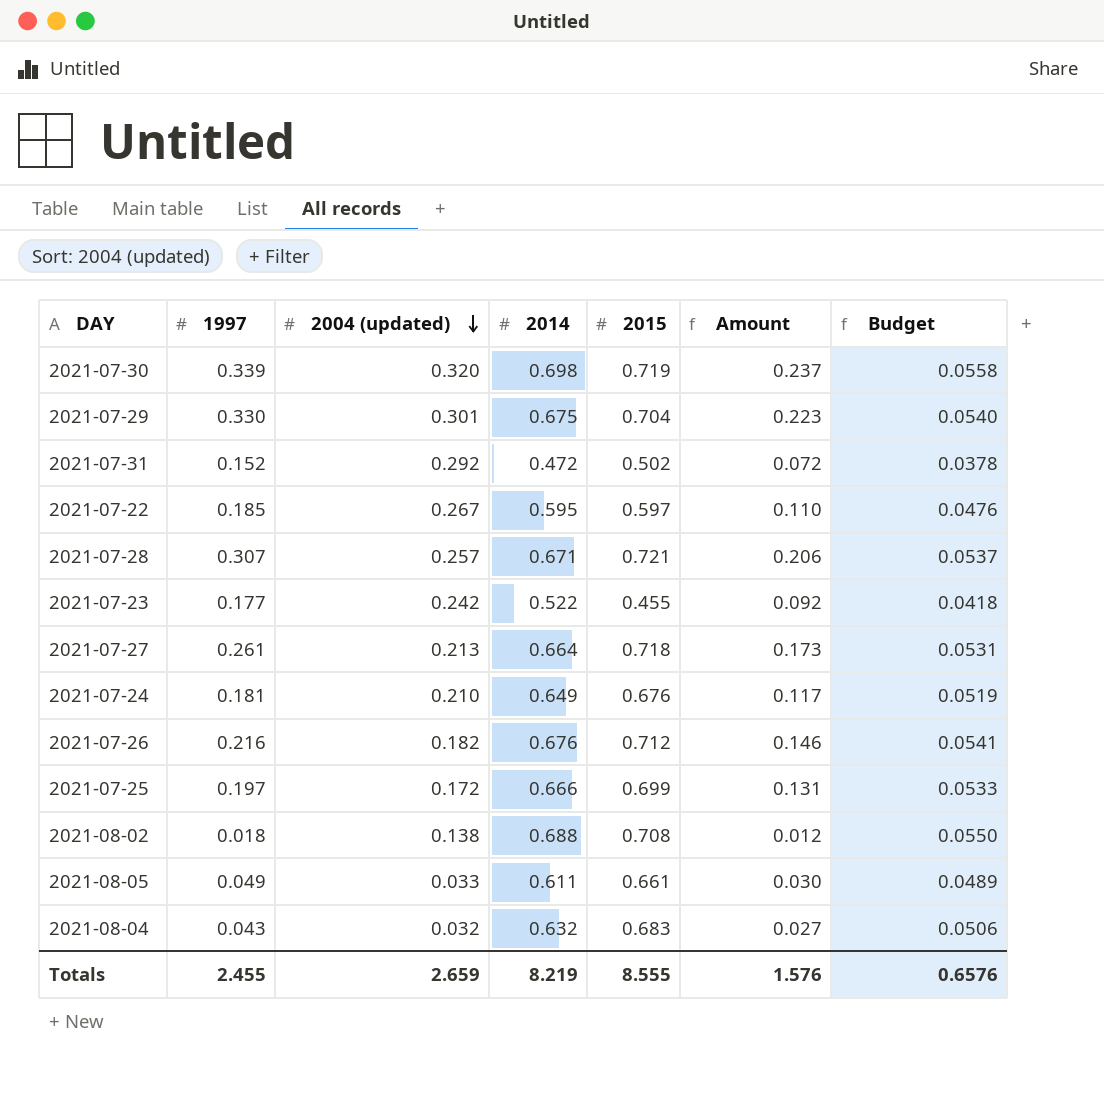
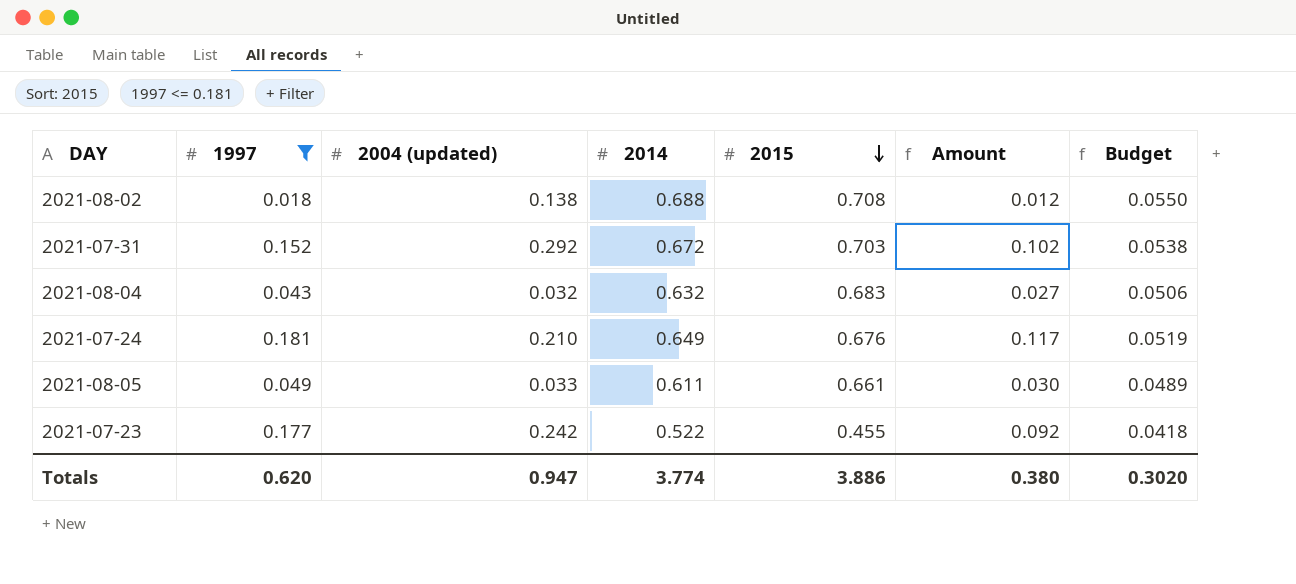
filter: none -> 1997 <= 0.181
row order: 2004 (updated) descending -> 2015 descending
2021-07-31 | 2014: 0.472 -> 0.672
2021-07-31 | 2015: 0.502 -> 0.703
2021-07-31 | Amount: 0.072 -> 0.102
2021-07-31 | Budget: 0.0378 -> 0.0538
Totals | 1997: 2.455 -> 0.620
Totals | 2004 (updated): 2.659 -> 0.947
Totals | 2014: 8.219 -> 3.774
Totals | 2015: 8.555 -> 3.886
Totals | Amount: 1.576 -> 0.380
Totals | Budget: 0.6576 -> 0.3020

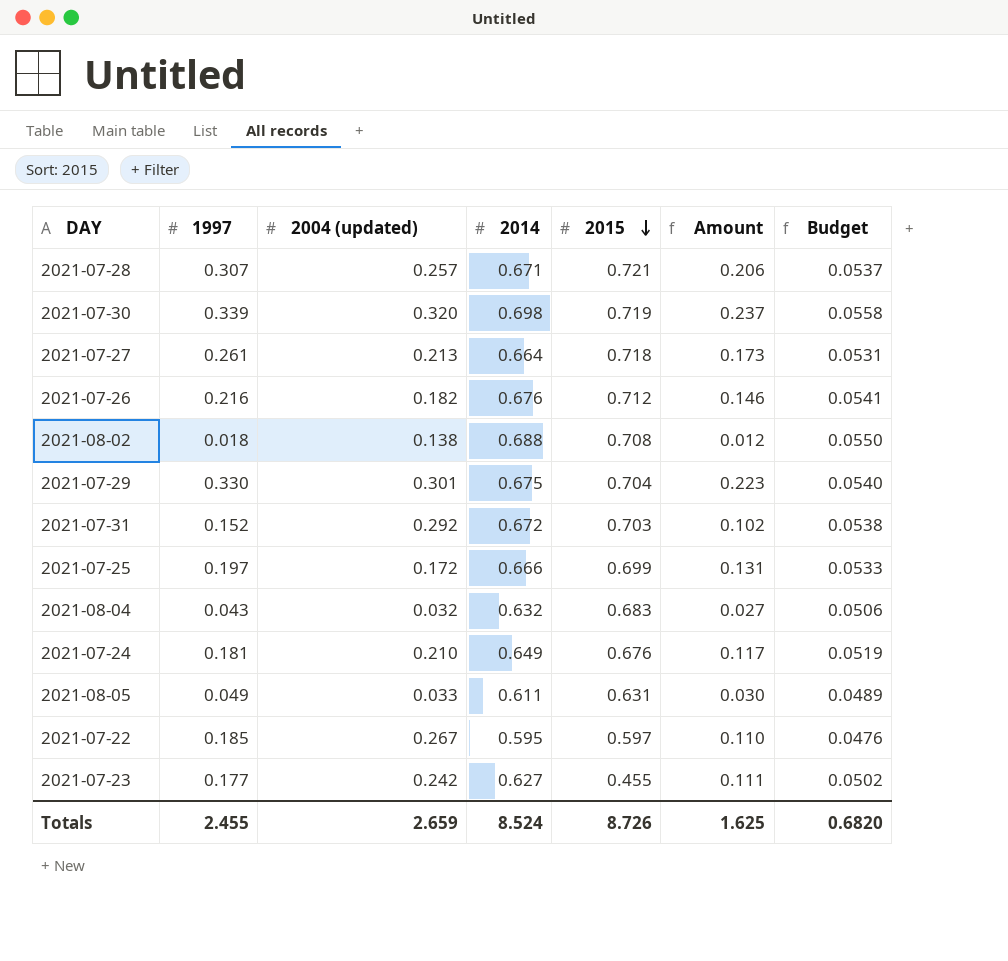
filter: 1997 <= 0.181 -> none
2021-08-05 | 2015: 0.661 -> 0.631
2021-07-23 | 2014: 0.522 -> 0.627
2021-07-23 | Amount: 0.092 -> 0.111
2021-07-23 | Budget: 0.0418 -> 0.0502
Totals | 1997: 0.620 -> 2.455
Totals | 2004 (updated): 0.947 -> 2.659
Totals | 2014: 3.774 -> 8.524
Totals | 2015: 3.886 -> 8.726
Totals | Amount: 0.380 -> 1.625
Totals | Budget: 0.3020 -> 0.6820

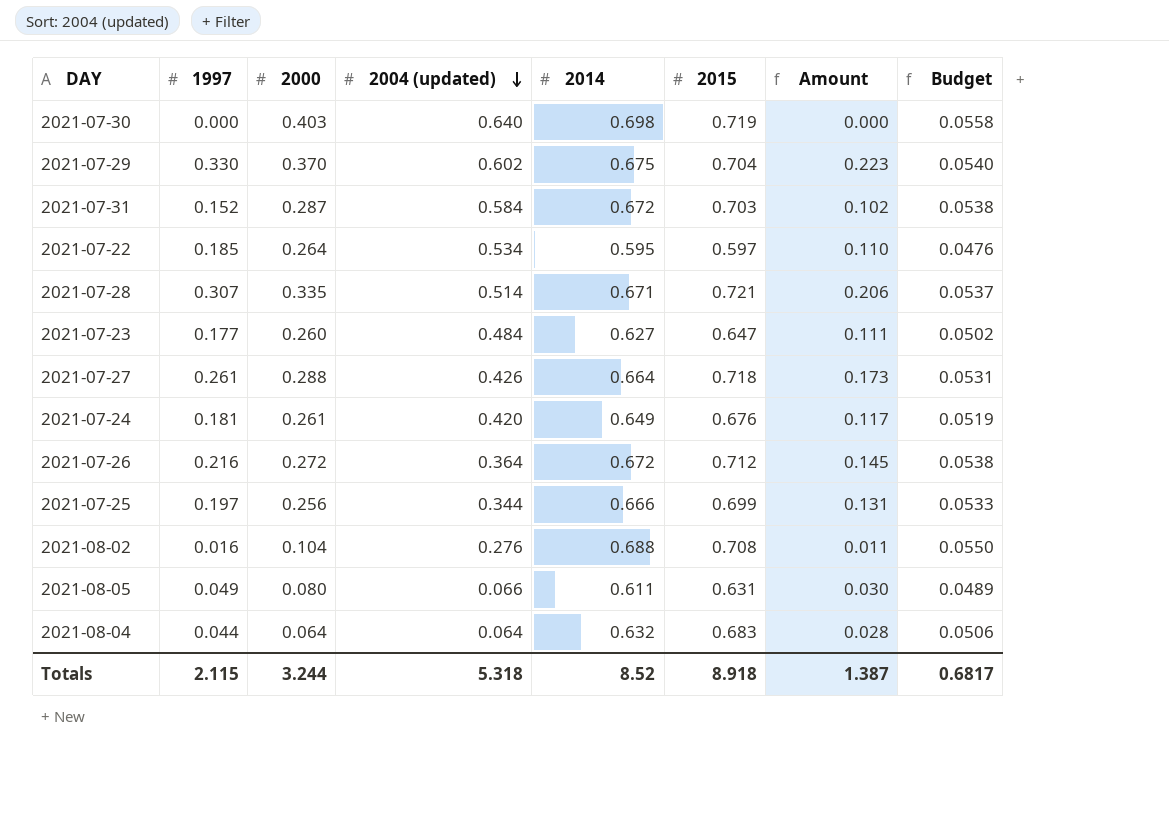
row order: 2015 descending -> 2004 (updated) descending
column 2000 | position: none -> 3
2021-07-30 | 1997: 0.339 -> 0.000
2021-07-30 | 2004 (updated): 0.320 -> 0.640
2021-07-30 | Amount: 0.237 -> 0.000
2021-07-29 | 2004 (updated): 0.301 -> 0.602
2021-07-31 | 2004 (updated): 0.292 -> 0.584
2021-07-22 | 2004 (updated): 0.267 -> 0.534
2021-07-28 | 2004 (updated): 0.257 -> 0.514
2021-07-23 | 2004 (updated): 0.242 -> 0.484
2021-07-23 | 2015: 0.455 -> 0.647
2021-07-27 | 2004 (updated): 0.213 -> 0.426
2021-07-24 | 2004 (updated): 0.210 -> 0.420
2021-07-26 | 2004 (updated): 0.182 -> 0.364
2021-07-26 | 2014: 0.676 -> 0.672
2021-07-26 | Amount: 0.146 -> 0.145
2021-07-26 | Budget: 0.0541 -> 0.0538
2021-07-25 | 2004 (updated): 0.172 -> 0.344
2021-08-02 | 1997: 0.018 -> 0.016
2021-08-02 | 2004 (updated): 0.138 -> 0.276
2021-08-02 | Amount: 0.012 -> 0.011
2021-08-05 | 2004 (updated): 0.033 -> 0.066
2021-08-04 | 1997: 0.043 -> 0.044
2021-08-04 | 2004 (updated): 0.032 -> 0.064
2021-08-04 | Amount: 0.027 -> 0.028
Totals | 1997: 2.455 -> 2.115
Totals | 2004 (updated): 2.659 -> 5.318
Totals | 2014: 8.524 -> 8.52
Totals | 2015: 8.726 -> 8.918
Totals | Amount: 1.625 -> 1.387
Totals | Budget: 0.6820 -> 0.6817

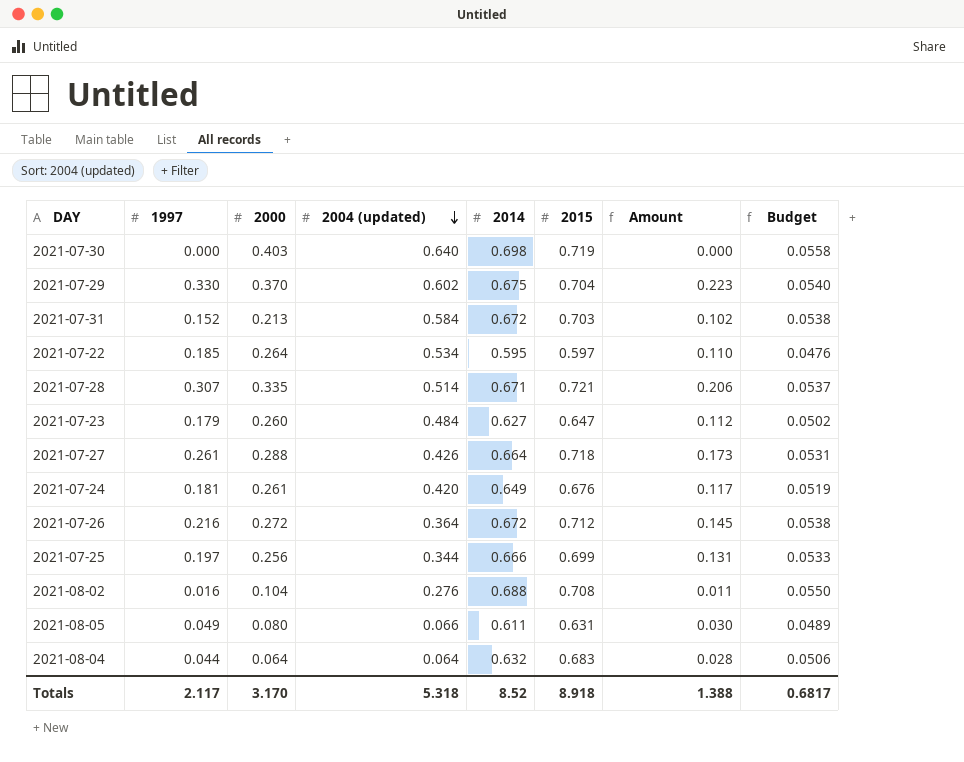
2021-07-31 | 2000: 0.287 -> 0.213
2021-07-23 | 1997: 0.177 -> 0.179
2021-07-23 | Amount: 0.111 -> 0.112
Totals | 1997: 2.115 -> 2.117
Totals | 2000: 3.244 -> 3.170
Totals | Amount: 1.387 -> 1.388

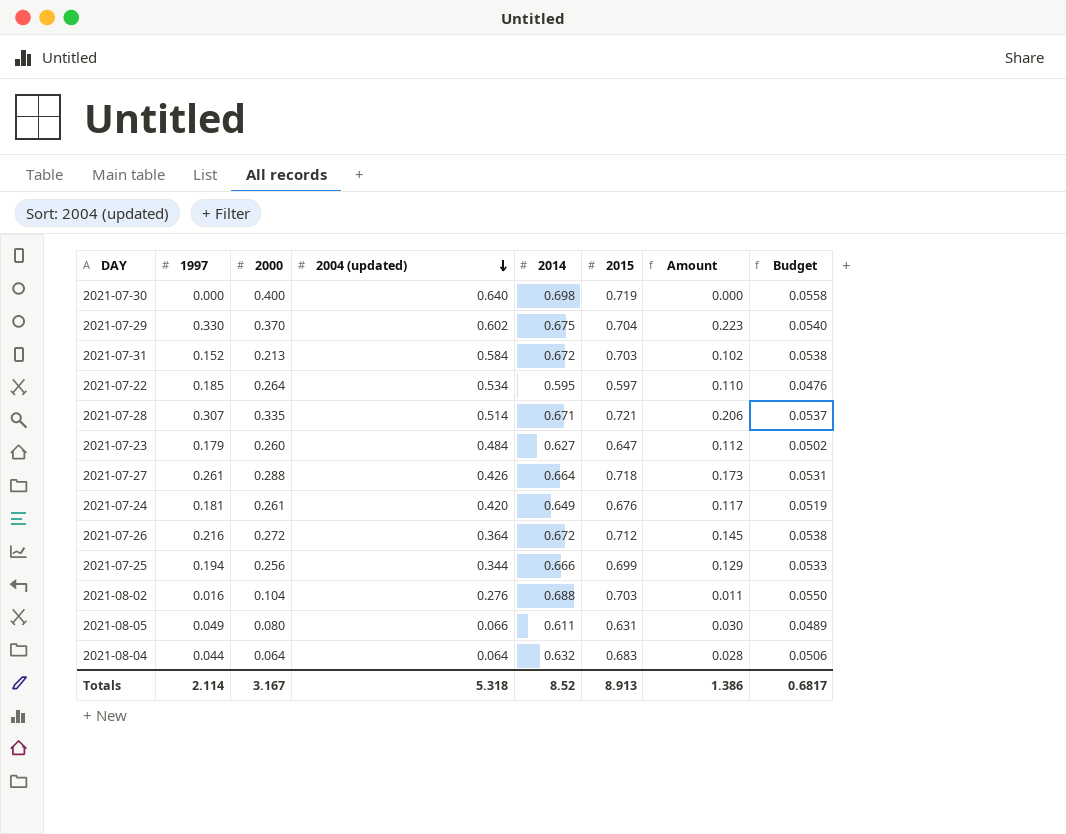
2021-07-30 | 2000: 0.403 -> 0.400
2021-07-25 | 1997: 0.197 -> 0.194
2021-07-25 | Amount: 0.131 -> 0.129
2021-08-02 | 2015: 0.708 -> 0.703
Totals | 1997: 2.117 -> 2.114
Totals | 2000: 3.170 -> 3.167
Totals | 2015: 8.918 -> 8.913
Totals | Amount: 1.388 -> 1.386

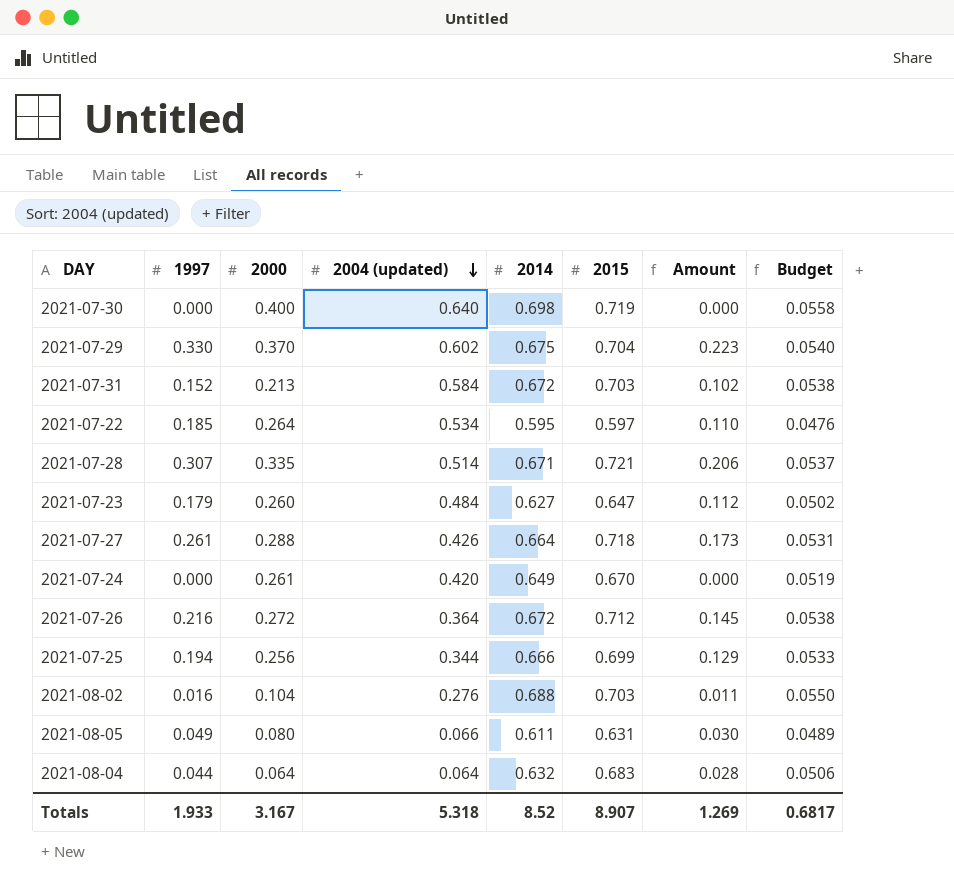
2021-07-24 | 1997: 0.181 -> 0.000
2021-07-24 | 2015: 0.676 -> 0.670
2021-07-24 | Amount: 0.117 -> 0.000
Totals | 1997: 2.114 -> 1.933
Totals | 2015: 8.913 -> 8.907
Totals | Amount: 1.386 -> 1.269

